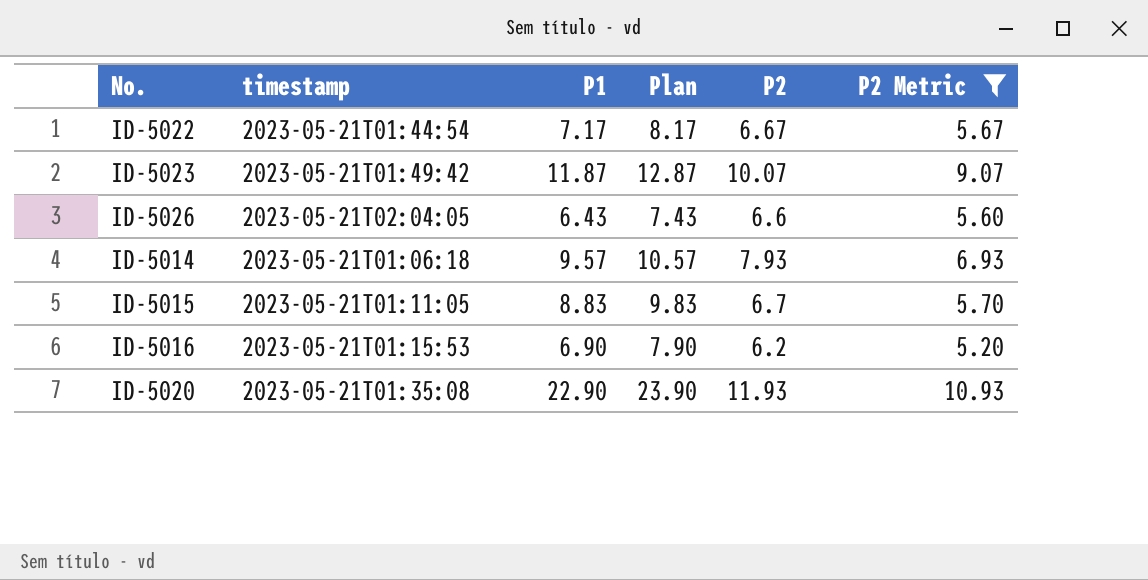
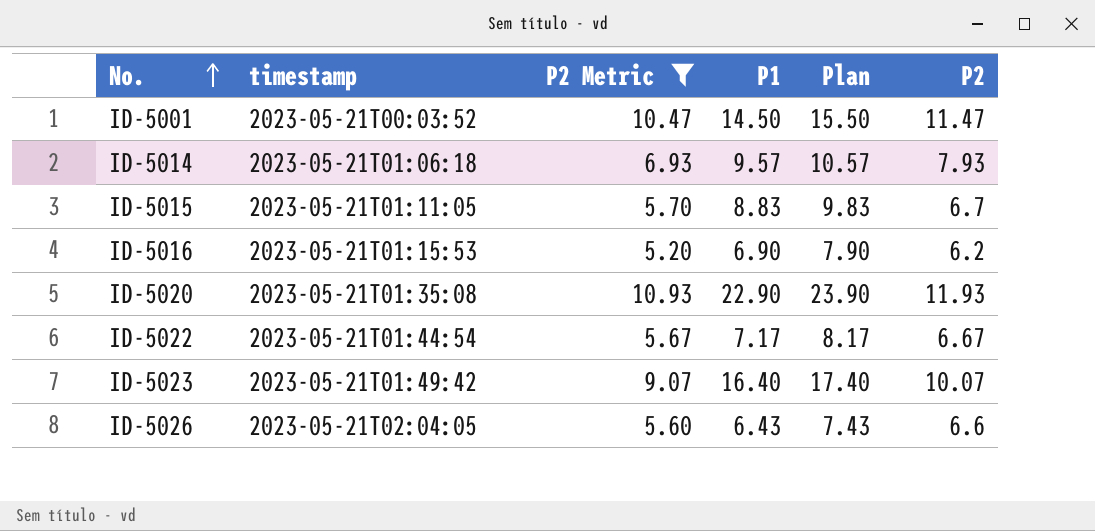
row order: none -> No. ascending
column P2 Metric | position: 6 -> 3
row ID-5001: none -> 2023-05-21T00:03:52 | 10.47 | 14.50 | 15.50 | 11.47
ID-5023 | P1: 11.87 -> 16.40
ID-5023 | Plan: 12.87 -> 17.40

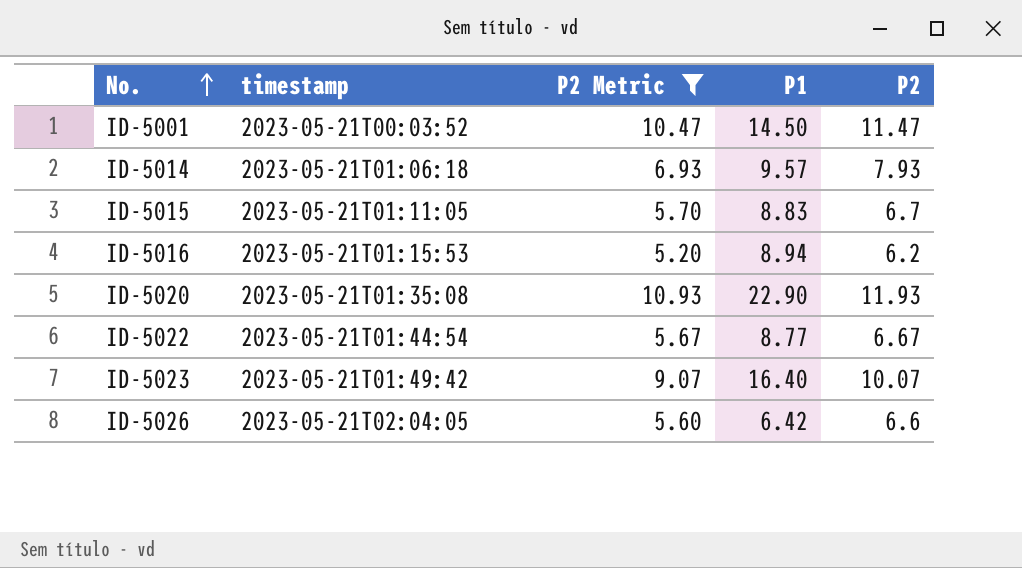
column Plan | formula: [P1] + 1 -> none
ID-5016 | P1: 6.90 -> 8.94
ID-5022 | P1: 7.17 -> 8.77
ID-5026 | P1: 6.43 -> 6.42

